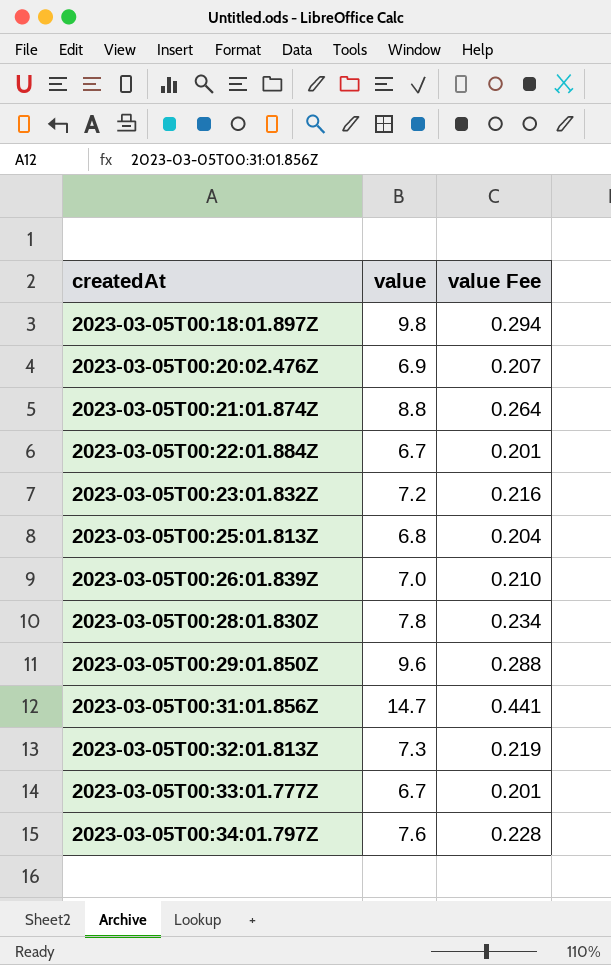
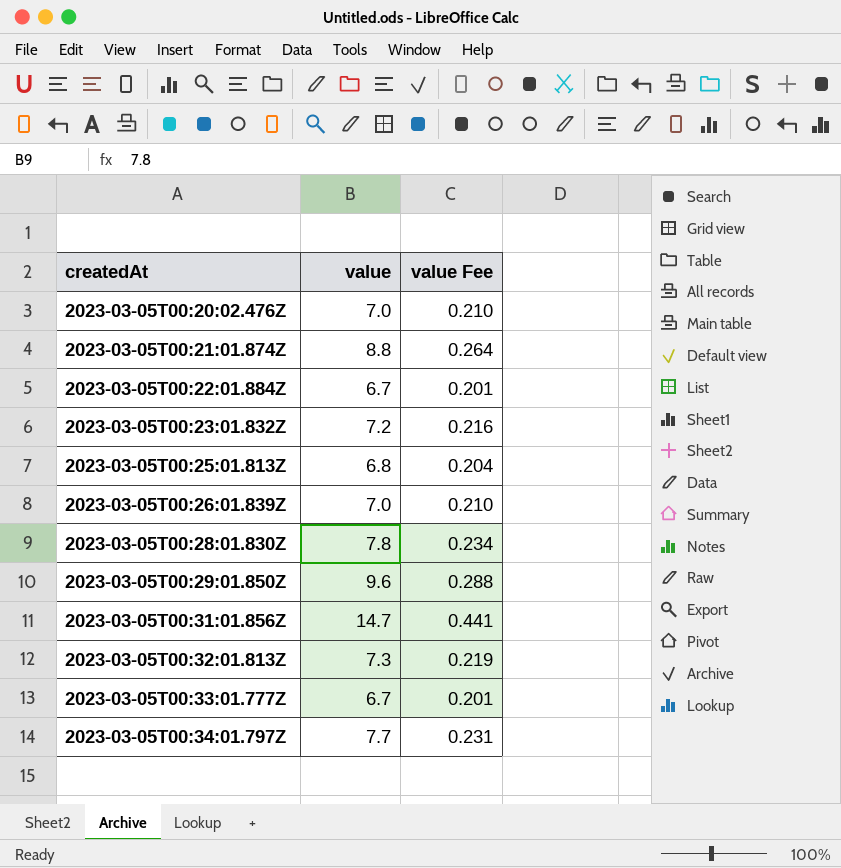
row 2023-03-05T00:18:01.897Z: 9.8 | 0.294 -> none
2023-03-05T00:20:02.476Z | value: 6.9 -> 7.0
2023-03-05T00:20:02.476Z | value Fee: 0.207 -> 0.210
2023-03-05T00:34:01.797Z | value: 7.6 -> 7.7
2023-03-05T00:34:01.797Z | value Fee: 0.228 -> 0.231

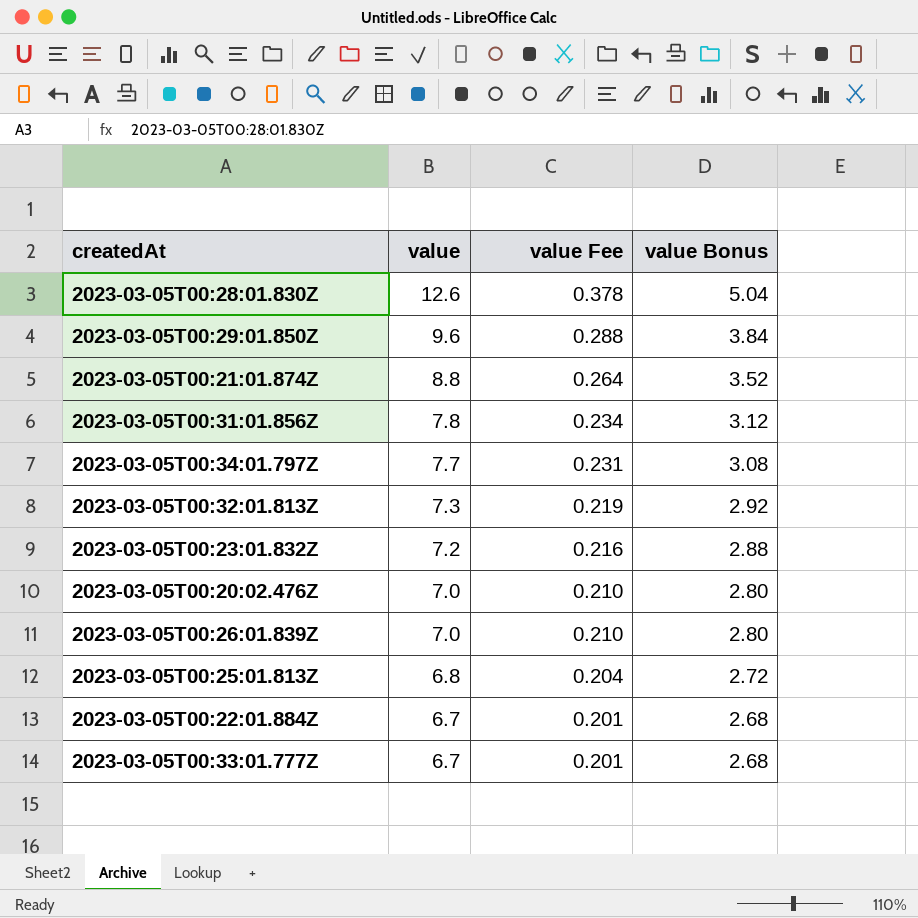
row order: createdAt ascending -> value descending
column value Bonus | formula: none -> [value] * 0.4
2023-03-05T00:28:01.830Z | value: 7.8 -> 12.6
2023-03-05T00:28:01.830Z | value Fee: 0.234 -> 0.378
2023-03-05T00:31:01.856Z | value: 14.7 -> 7.8
2023-03-05T00:31:01.856Z | value Fee: 0.441 -> 0.234

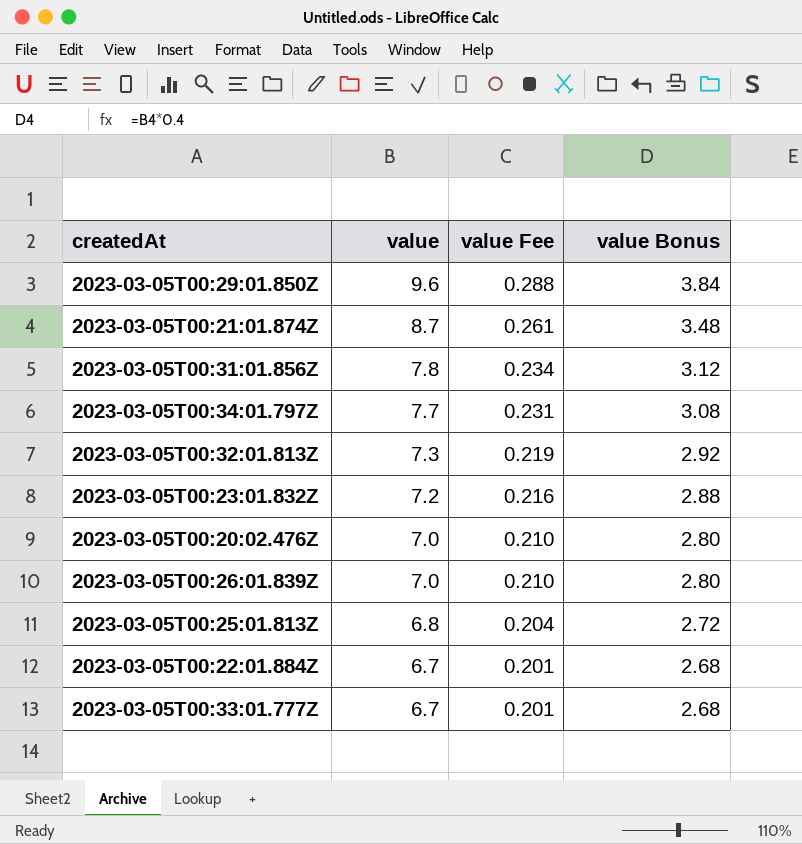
row 2023-03-05T00:28:01.830Z: 12.6 | 0.378 | 5.04 -> none
2023-03-05T00:21:01.874Z | value: 8.8 -> 8.7
2023-03-05T00:21:01.874Z | value Fee: 0.264 -> 0.261
2023-03-05T00:21:01.874Z | value Bonus: 3.52 -> 3.48

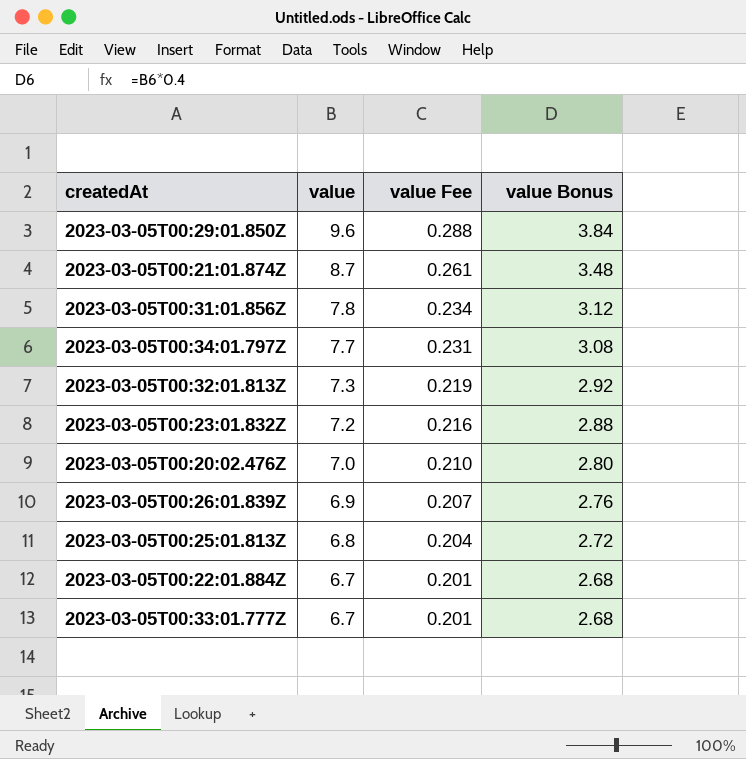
2023-03-05T00:26:01.839Z | value: 7.0 -> 6.9
2023-03-05T00:26:01.839Z | value Fee: 0.210 -> 0.207
2023-03-05T00:26:01.839Z | value Bonus: 2.80 -> 2.76

